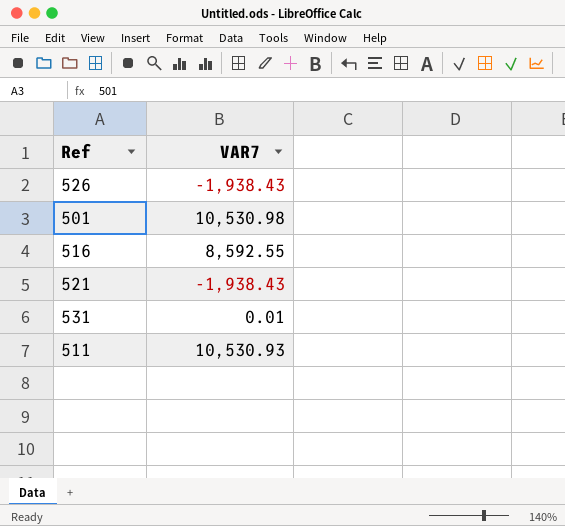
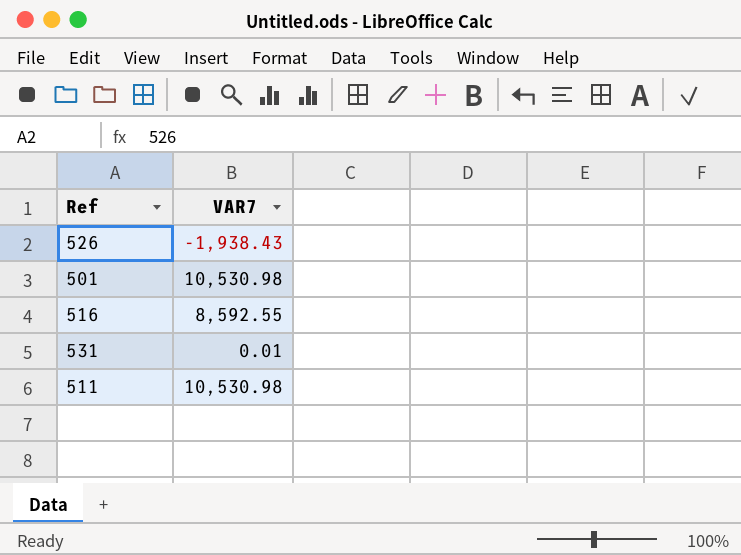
row 521: -1,938.43 -> none
511 | VAR7: 10,530.93 -> 10,530.98

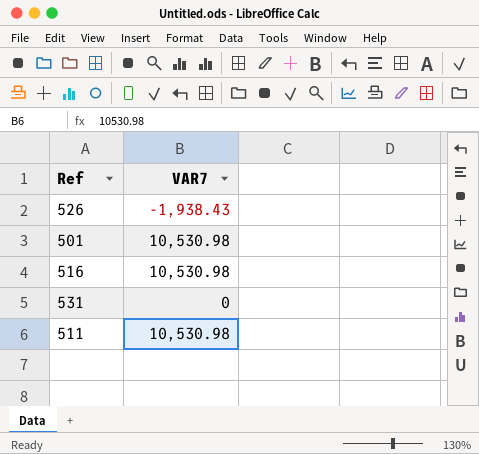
516 | VAR7: 8,592.55 -> 10,530.98
531 | VAR7: 0.01 -> 0

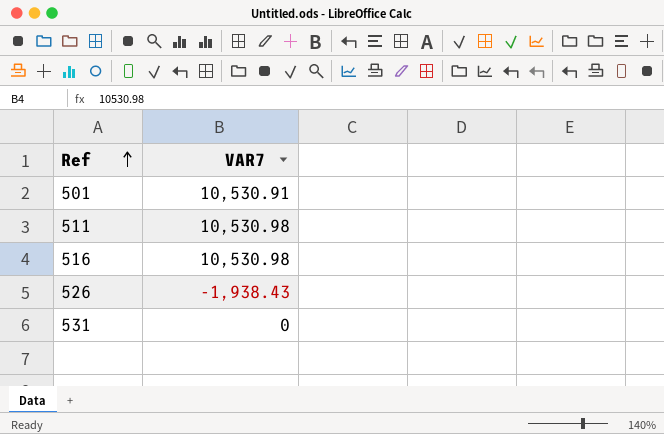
row order: none -> Ref ascending
501 | VAR7: 10,530.98 -> 10,530.91

